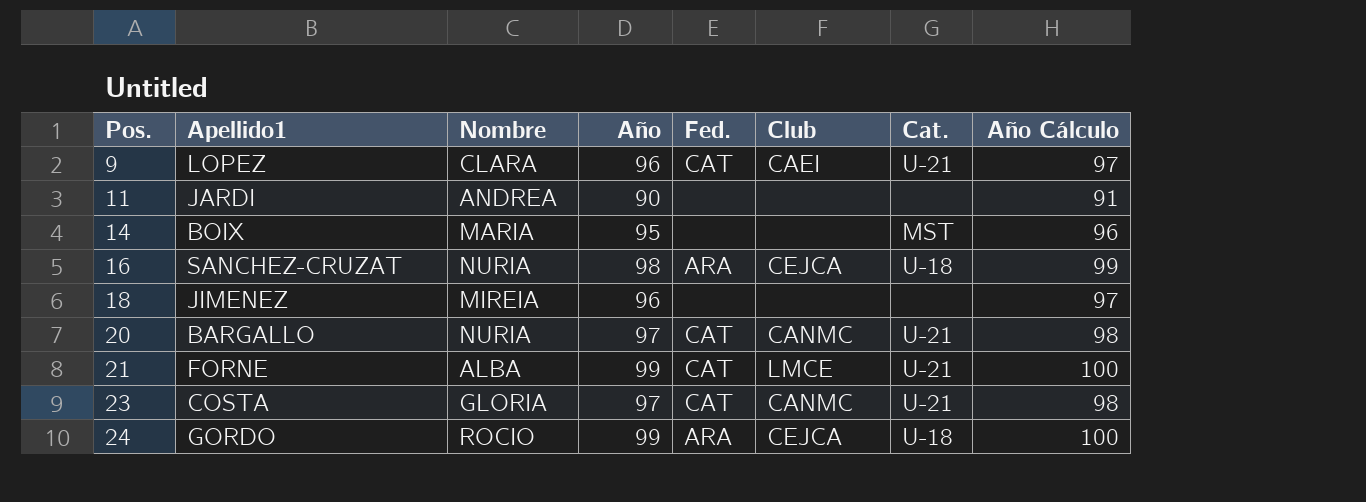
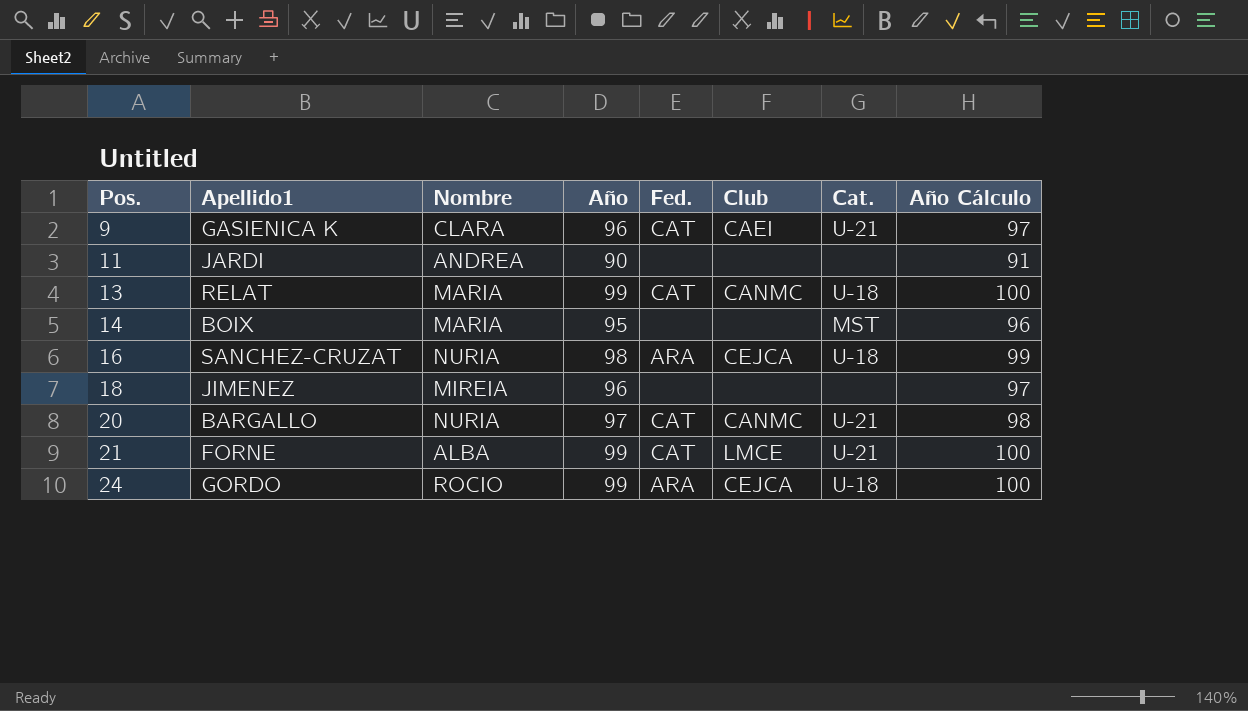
row 23: COSTA | GLORIA | 97 | CAT | CANMC | U-21 | 98 -> none
9 | Apellido1: LOPEZ -> GASIENICA K
row 13: none -> RELAT | MARIA | 99 | CAT | CANMC | U-18 | 100

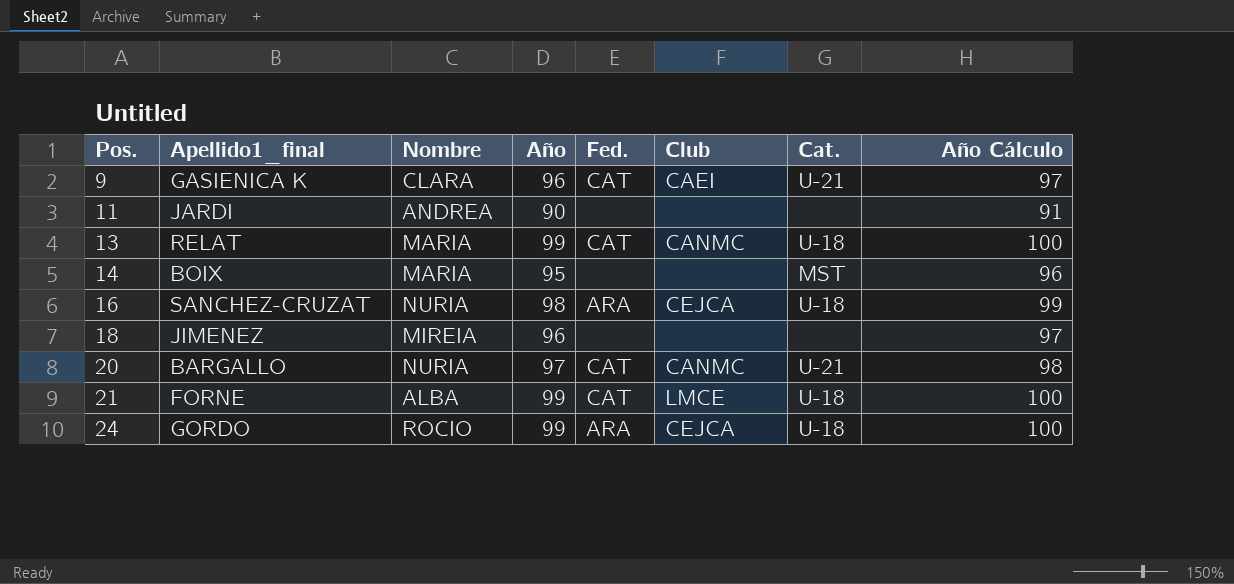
column name: Apellido1 -> Apellido1_final
21 | Cat.: U-21 -> U-18

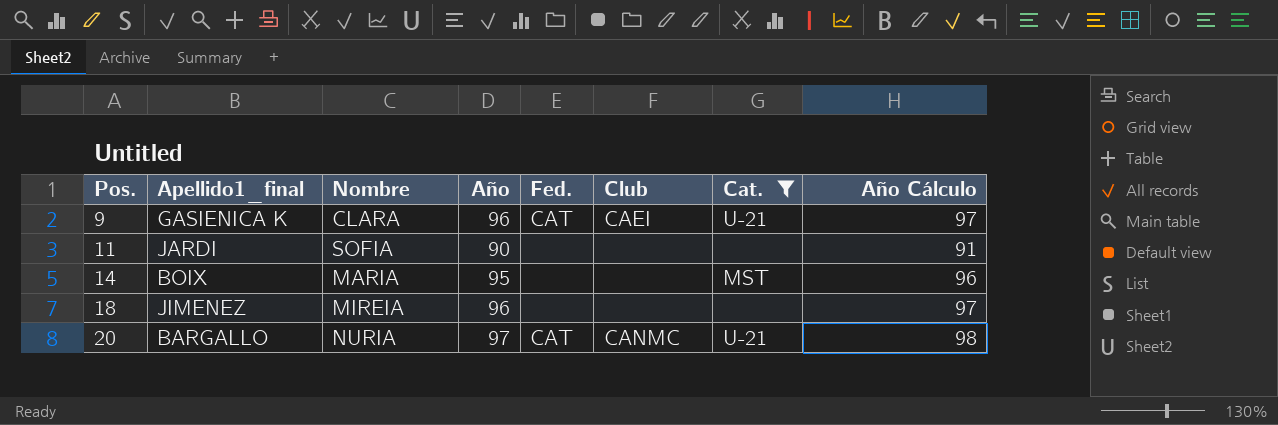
filter: none -> Cat. != U-18
11 | Nombre: ANDREA -> SOFIA

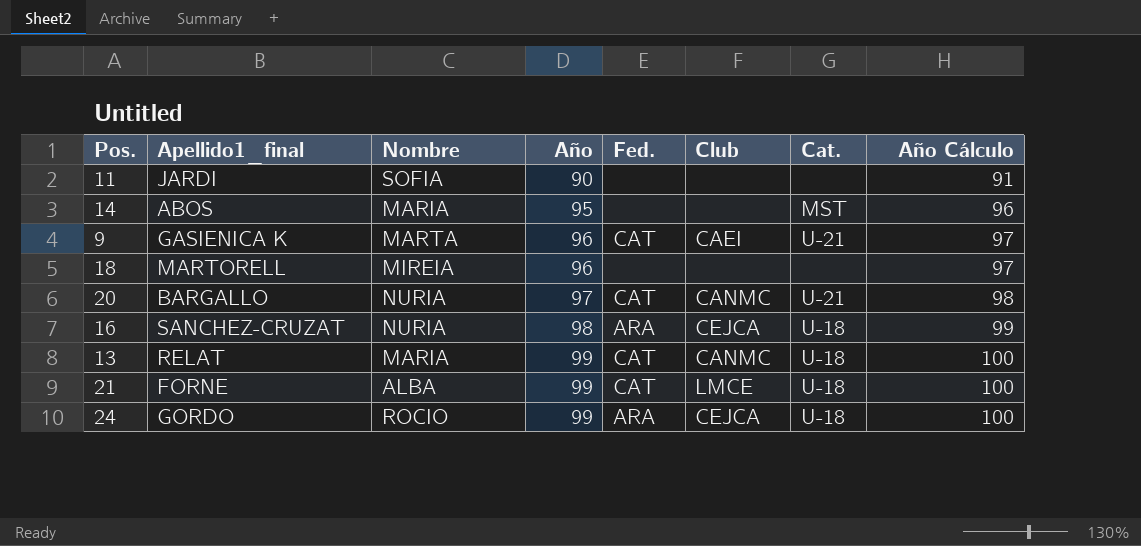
filter: Cat. != U-18 -> none
row order: Pos. ascending -> Año ascending
14 | Apellido1_final: BOIX -> ABOS
9 | Nombre: CLARA -> MARTA
18 | Apellido1_final: JIMENEZ -> MARTORELL

